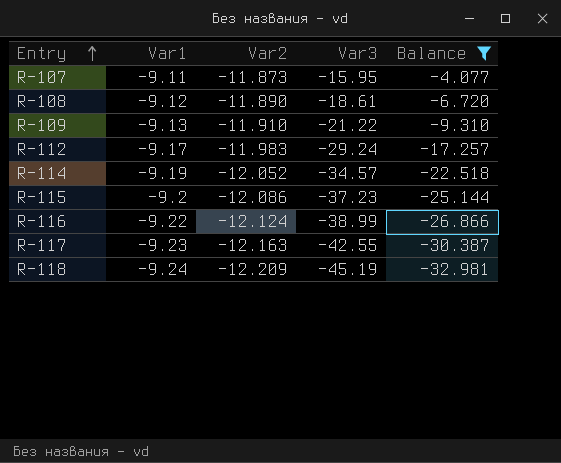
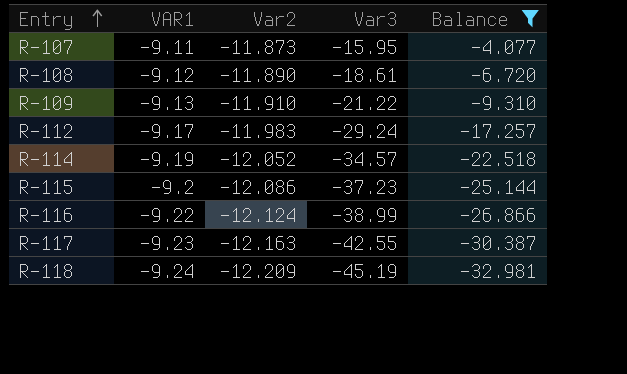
column name: Var1 -> VAR1

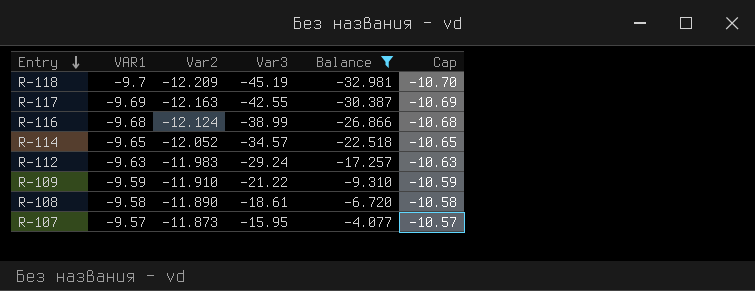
row order: Entry ascending -> Entry descending
column Cap | formula: none -> [VAR1] - 1
row R-115: -9.2 | -12.086 | -37.23 | -25.144 -> none
R-118 | VAR1: -9.24 -> -9.7
R-117 | VAR1: -9.23 -> -9.69
R-116 | VAR1: -9.22 -> -9.68
R-114 | VAR1: -9.19 -> -9.65
R-112 | VAR1: -9.17 -> -9.63
R-109 | VAR1: -9.13 -> -9.59
R-108 | VAR1: -9.12 -> -9.58
R-107 | VAR1: -9.11 -> -9.57

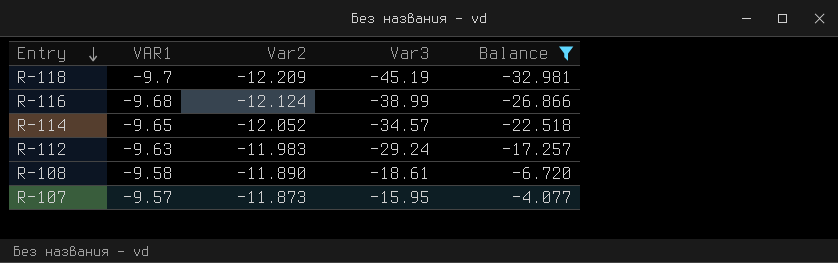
column Cap | formula: [VAR1] - 1 -> none
row R-117: -9.69 | -12.163 | -42.55 | -30.387 | -10.69 -> none
row R-109: -9.59 | -11.910 | -21.22 | -9.310 | -10.59 -> none

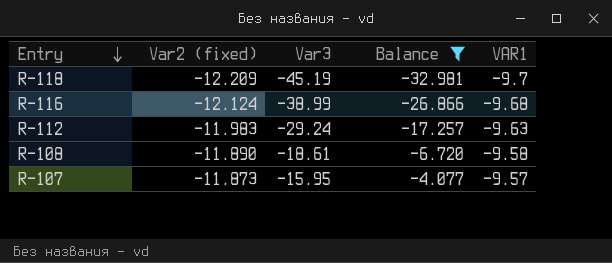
column name: Var2 -> Var2 (fixed)
column VAR1 | position: 2 -> 5
row R-114: -9.65 | -12.052 | -34.57 | -22.518 -> none

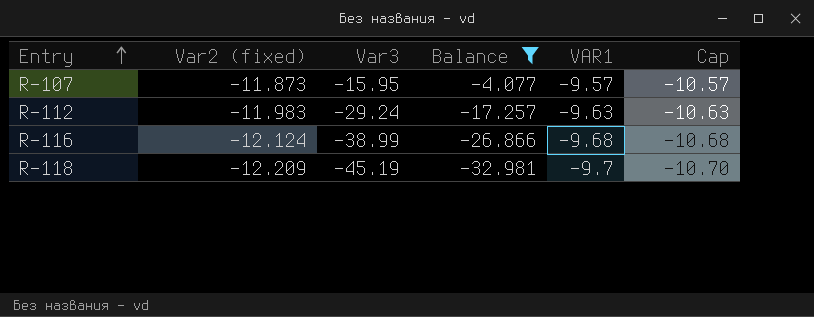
row order: Entry descending -> Entry ascending
column Cap | formula: none -> [VAR1] - 1
row R-108: -11.890 | -18.61 | -6.720 | -9.58 -> none

